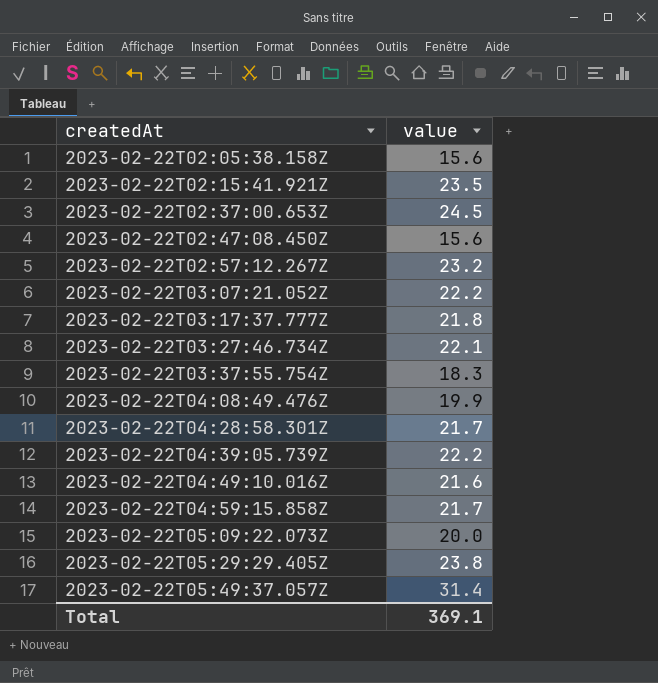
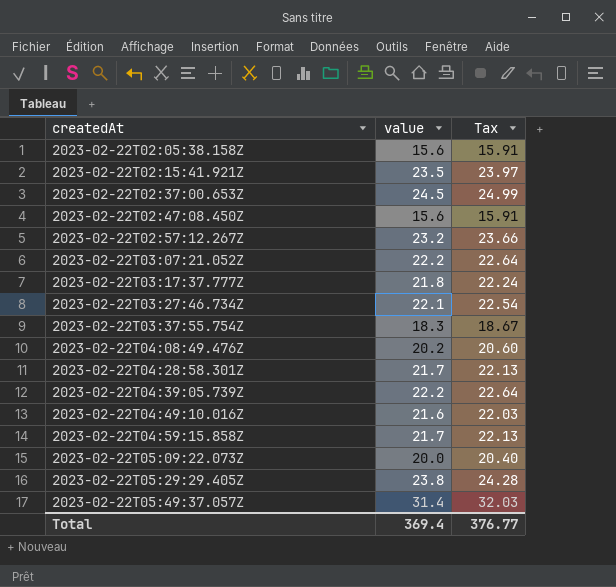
column Tax | formula: none -> [value] * 1.02
2023-02-22T04:08:49.476Z | value: 19.9 -> 20.2
Total | value: 369.1 -> 369.4

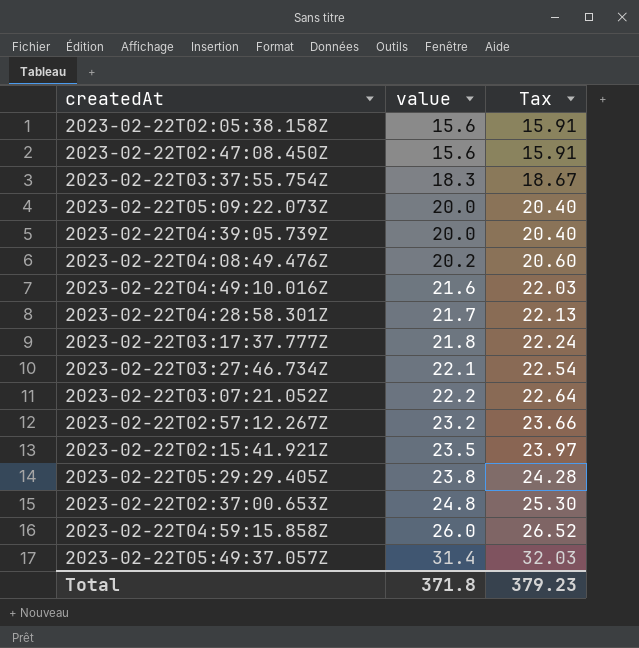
row order: createdAt ascending -> value ascending
2023-02-22T04:39:05.739Z | value: 22.2 -> 20.0
2023-02-22T04:39:05.739Z | Tax: 22.64 -> 20.40
2023-02-22T02:37:00.653Z | value: 24.5 -> 24.8
2023-02-22T02:37:00.653Z | Tax: 24.99 -> 25.30
2023-02-22T04:59:15.858Z | value: 21.7 -> 26.0
2023-02-22T04:59:15.858Z | Tax: 22.13 -> 26.52
Total | value: 369.4 -> 371.8
Total | Tax: 376.77 -> 379.23

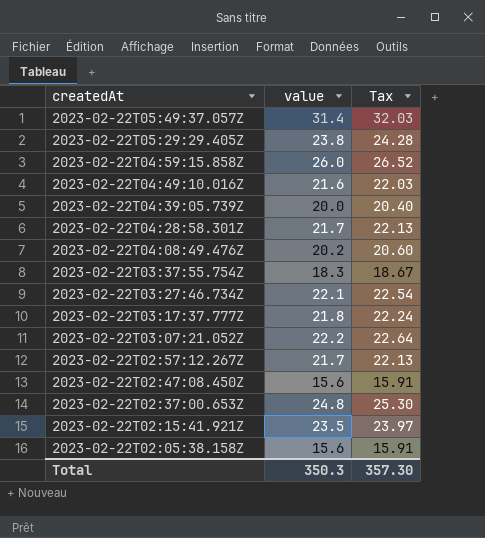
row order: value ascending -> createdAt descending
row 2023-02-22T05:09:22.073Z: 20.0 | 20.40 -> none
2023-02-22T02:57:12.267Z | value: 23.2 -> 21.7
2023-02-22T02:57:12.267Z | Tax: 23.66 -> 22.13
Total | value: 371.8 -> 350.3
Total | Tax: 379.23 -> 357.30

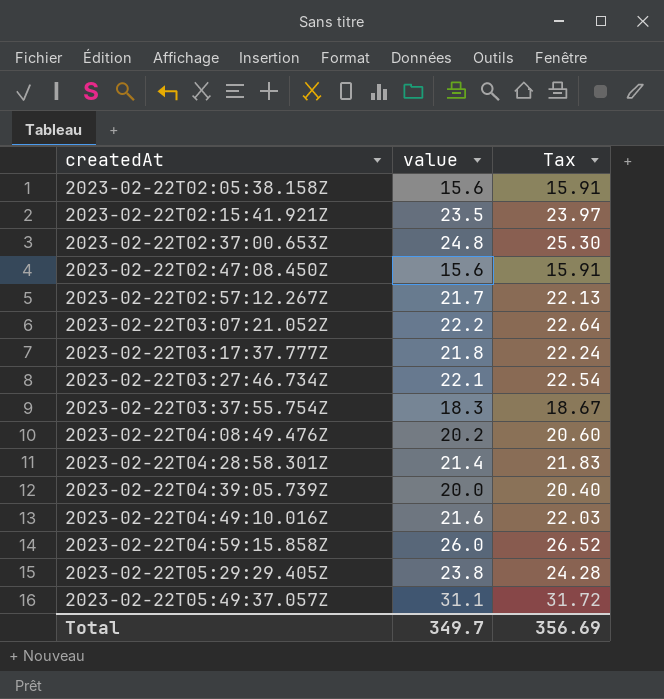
row order: createdAt descending -> createdAt ascending
2023-02-22T04:28:58.301Z | value: 21.7 -> 21.4
2023-02-22T04:28:58.301Z | Tax: 22.13 -> 21.83
2023-02-22T05:49:37.057Z | value: 31.4 -> 31.1
2023-02-22T05:49:37.057Z | Tax: 32.03 -> 31.72
Total | value: 350.3 -> 349.7
Total | Tax: 357.30 -> 356.69

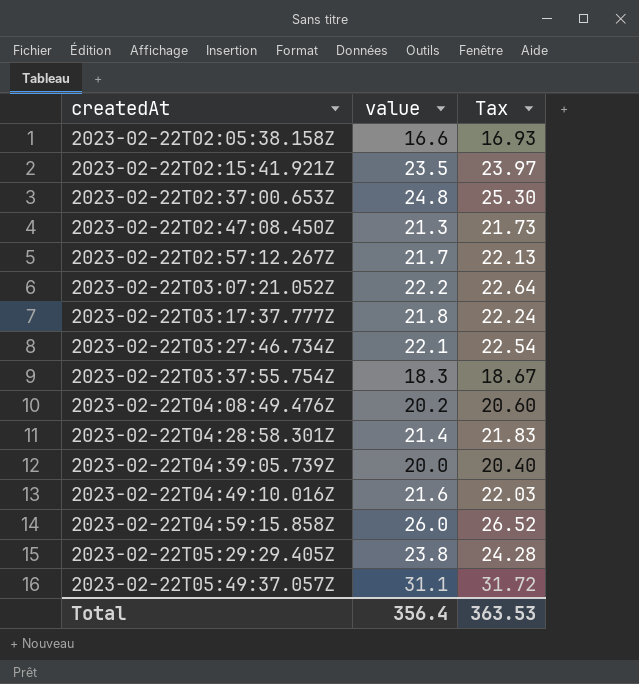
2023-02-22T02:05:38.158Z | value: 15.6 -> 16.6
2023-02-22T02:05:38.158Z | Tax: 15.91 -> 16.93
2023-02-22T02:47:08.450Z | value: 15.6 -> 21.3
2023-02-22T02:47:08.450Z | Tax: 15.91 -> 21.73
Total | value: 349.7 -> 356.4
Total | Tax: 356.69 -> 363.53

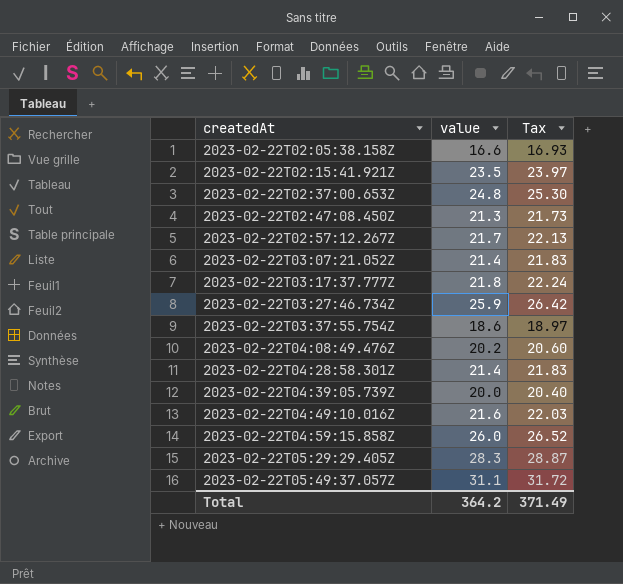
2023-02-22T03:07:21.052Z | value: 22.2 -> 21.4
2023-02-22T03:07:21.052Z | Tax: 22.64 -> 21.83
2023-02-22T03:27:46.734Z | value: 22.1 -> 25.9
2023-02-22T03:27:46.734Z | Tax: 22.54 -> 26.42
2023-02-22T03:37:55.754Z | value: 18.3 -> 18.6
2023-02-22T03:37:55.754Z | Tax: 18.67 -> 18.97
2023-02-22T05:29:29.405Z | value: 23.8 -> 28.3
2023-02-22T05:29:29.405Z | Tax: 24.28 -> 28.87
Total | value: 356.4 -> 364.2
Total | Tax: 363.53 -> 371.49

